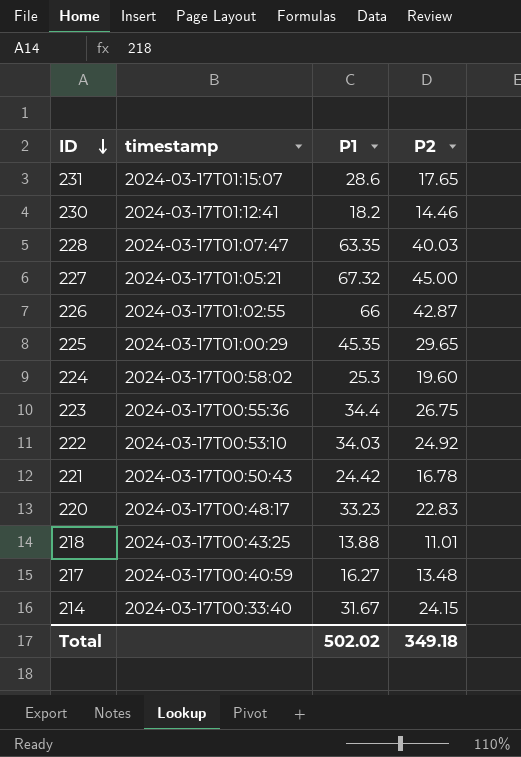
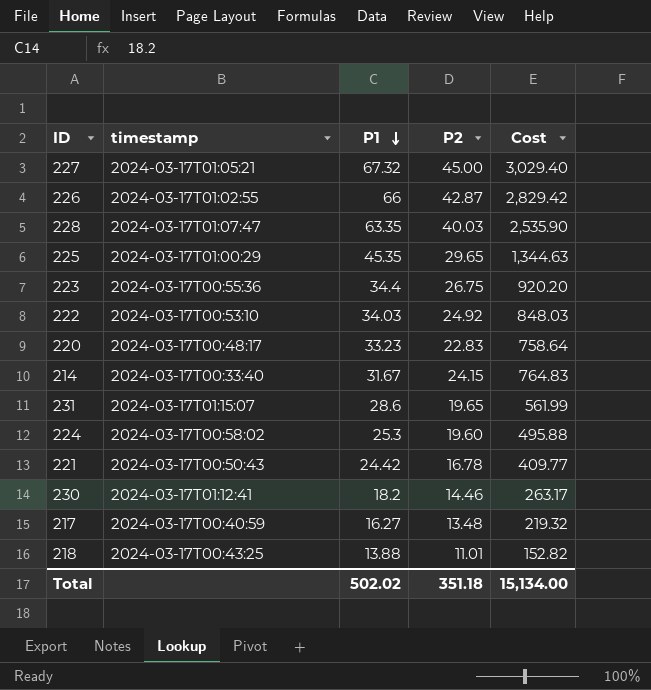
row order: ID descending -> P1 descending
column Cost | formula: none -> [P1] * [P2]
231 | P2: 17.65 -> 19.65
Total | P2: 349.18 -> 351.18

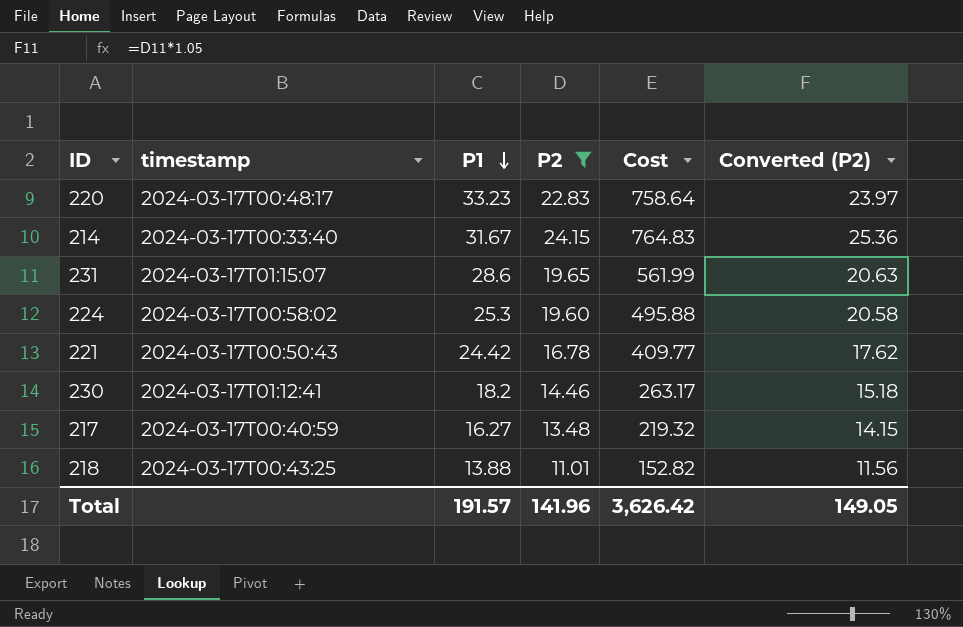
filter: none -> P2 <= 24.15
column Converted (P2) | formula: none -> [P2] * 1.05
Total | P1: 502.02 -> 191.57
Total | P2: 351.18 -> 141.96
Total | Cost: 15,134.00 -> 3,626.42

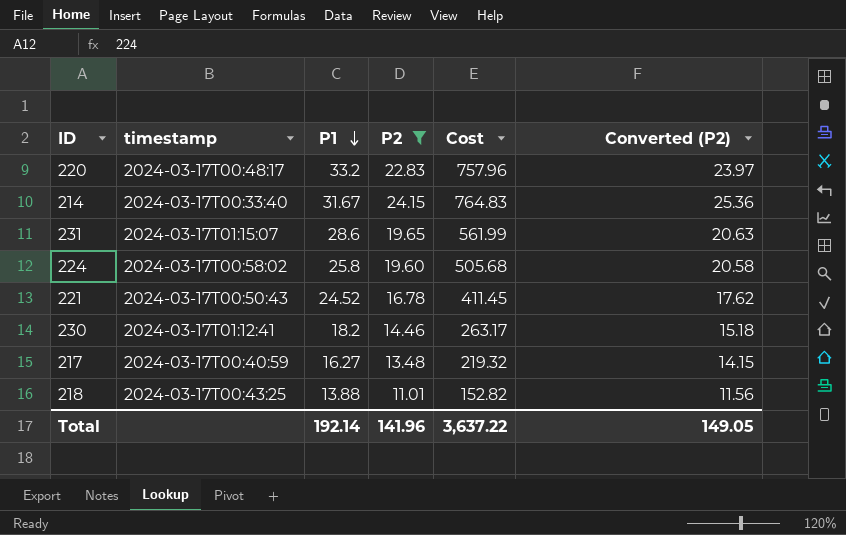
220 | P1: 33.23 -> 33.2
220 | Cost: 758.64 -> 757.96
224 | P1: 25.3 -> 25.8
224 | Cost: 495.88 -> 505.68
221 | P1: 24.42 -> 24.52
221 | Cost: 409.77 -> 411.45
Total | P1: 191.57 -> 192.14
Total | Cost: 3,626.42 -> 3,637.22

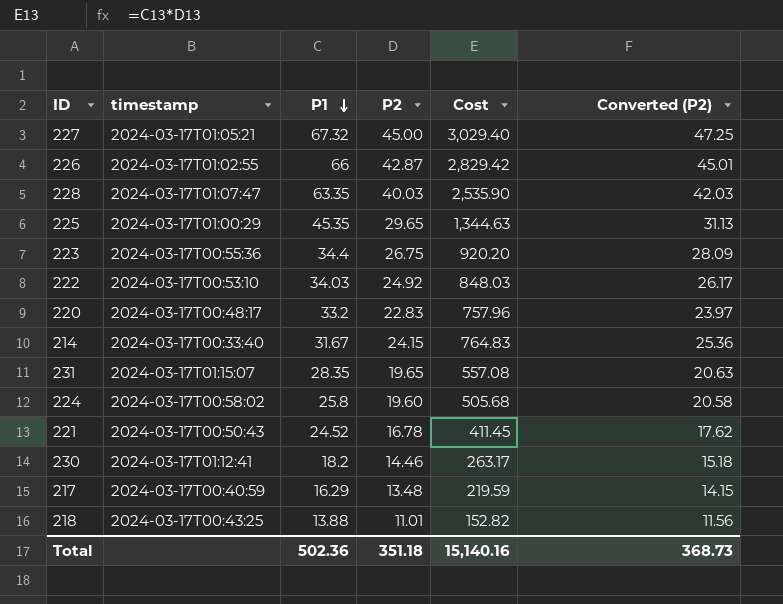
filter: P2 <= 24.15 -> none
231 | P1: 28.6 -> 28.35
231 | Cost: 561.99 -> 557.08
217 | P1: 16.27 -> 16.29
217 | Cost: 219.32 -> 219.59
Total | P1: 192.14 -> 502.36
Total | P2: 141.96 -> 351.18
Total | Cost: 3,637.22 -> 15,140.16
Total | Converted (P2): 149.05 -> 368.73

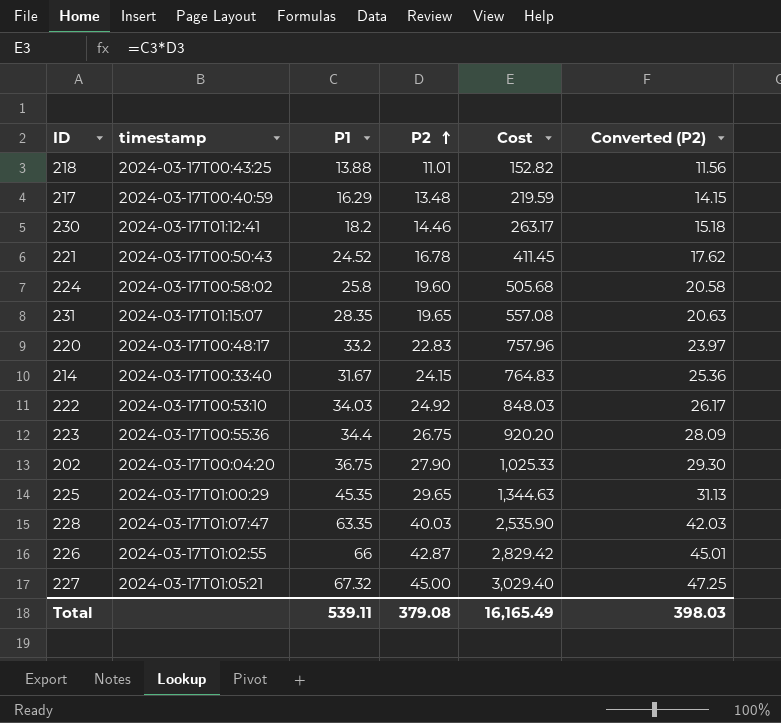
row order: P1 descending -> P2 ascending
row 202: none -> 2024-03-17T00:04:20 | 36.75 | 27.90 | 1,025.33 | 29.30
Total | P1: 502.36 -> 539.11
Total | P2: 351.18 -> 379.08
Total | Cost: 15,140.16 -> 16,165.49
Total | Converted (P2): 368.73 -> 398.03

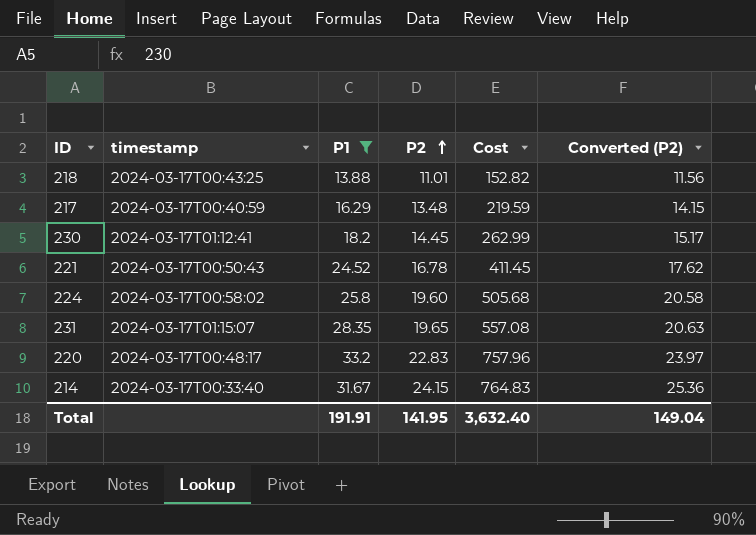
filter: none -> P1 <= 33.2
230 | P2: 14.46 -> 14.45
230 | Cost: 263.17 -> 262.99
230 | Converted (P2): 15.18 -> 15.17
Total | P1: 539.11 -> 191.91
Total | P2: 379.08 -> 141.95
Total | Cost: 16,165.49 -> 3,632.40
Total | Converted (P2): 398.03 -> 149.04

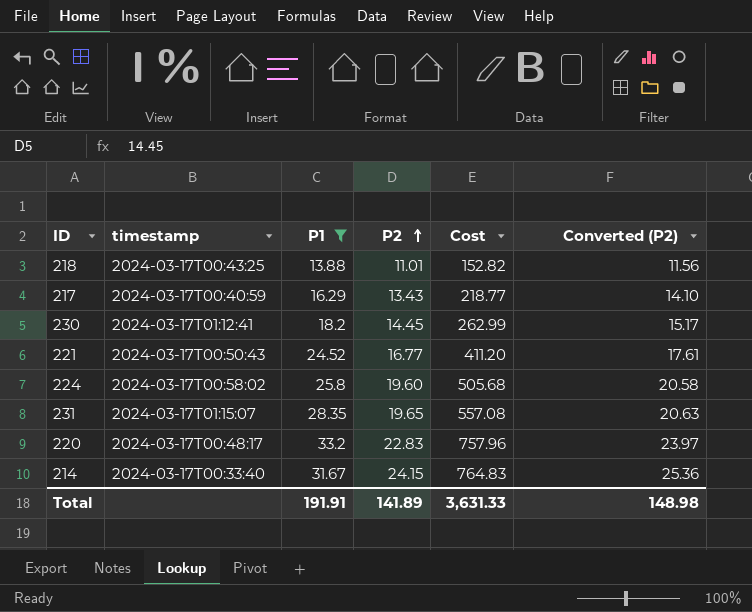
217 | P2: 13.48 -> 13.43
217 | Cost: 219.59 -> 218.77
217 | Converted (P2): 14.15 -> 14.10
221 | P2: 16.78 -> 16.77
221 | Cost: 411.45 -> 411.20
221 | Converted (P2): 17.62 -> 17.61
Total | P2: 141.95 -> 141.89
Total | Cost: 3,632.40 -> 3,631.33
Total | Converted (P2): 149.04 -> 148.98

